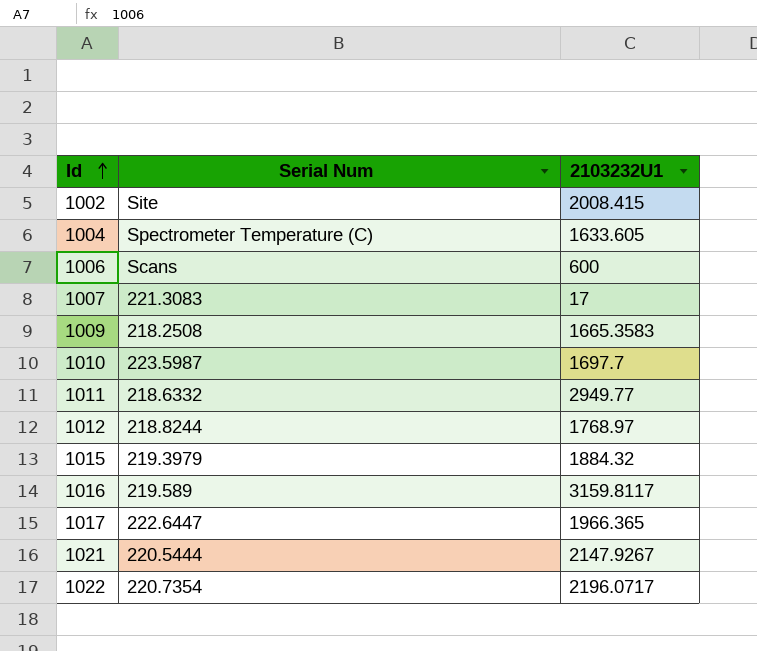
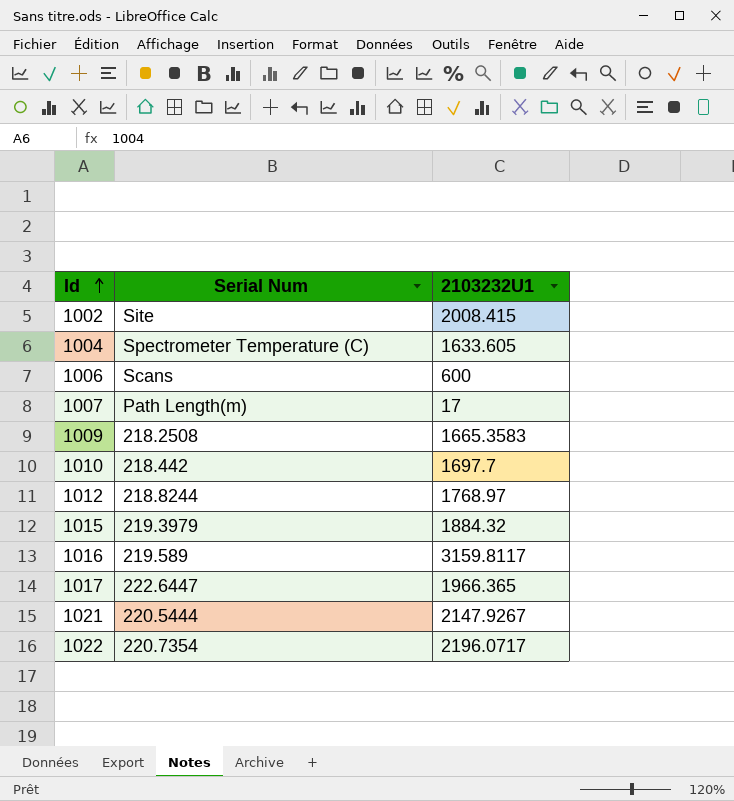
row 1011: 218.6332 | 2949.77 -> none
1007 | Serial Num: 221.3083 -> Path Length(m)
1010 | Serial Num: 223.5987 -> 218.442

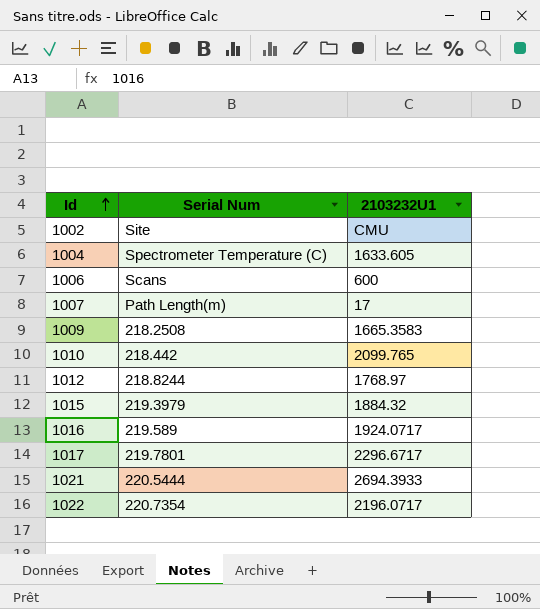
1002 | 2103232U1: 2008.415 -> CMU
1010 | 2103232U1: 1697.7 -> 2099.765
1016 | 2103232U1: 3159.8117 -> 1924.0717
1017 | Serial Num: 222.6447 -> 219.7801
1017 | 2103232U1: 1966.365 -> 2296.6717
1021 | 2103232U1: 2147.9267 -> 2694.3933

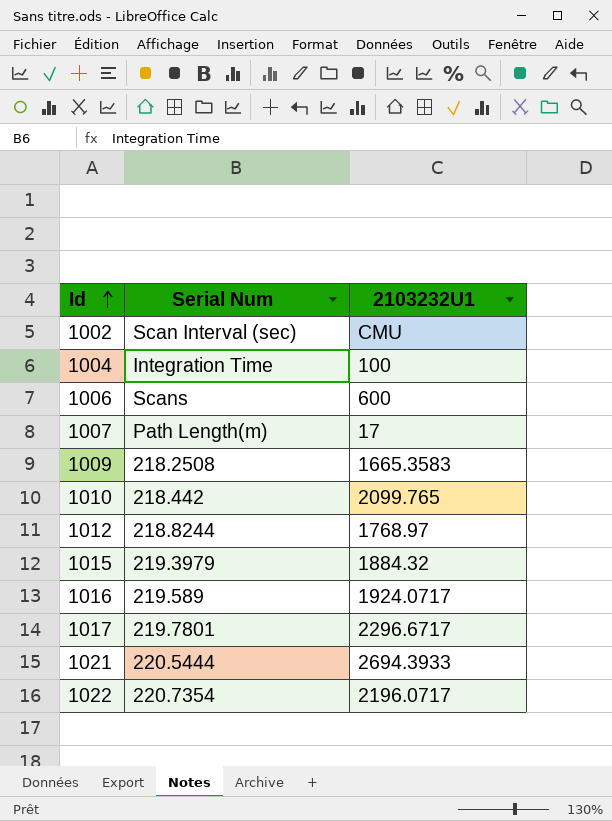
1002 | Serial Num: Site -> Scan Interval (sec)
1004 | Serial Num: Spectrometer Temperature (C) -> Integration Time
1004 | 2103232U1: 1633.605 -> 100

